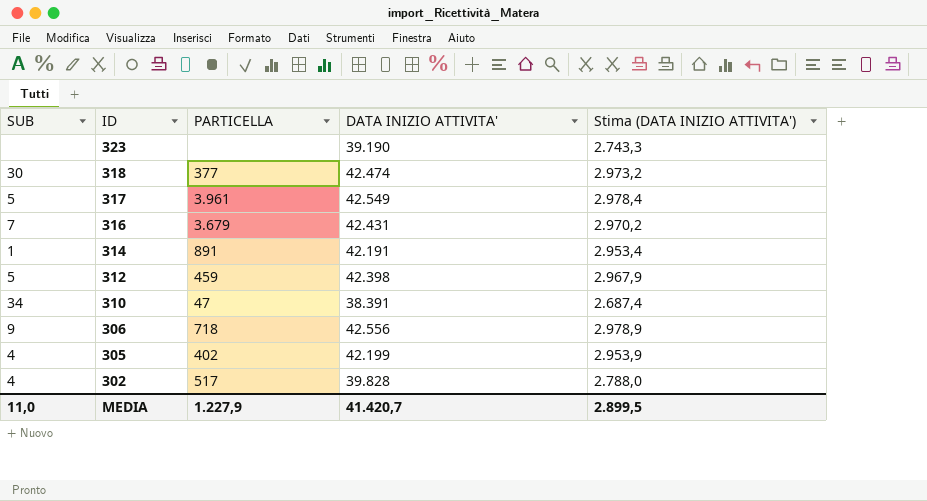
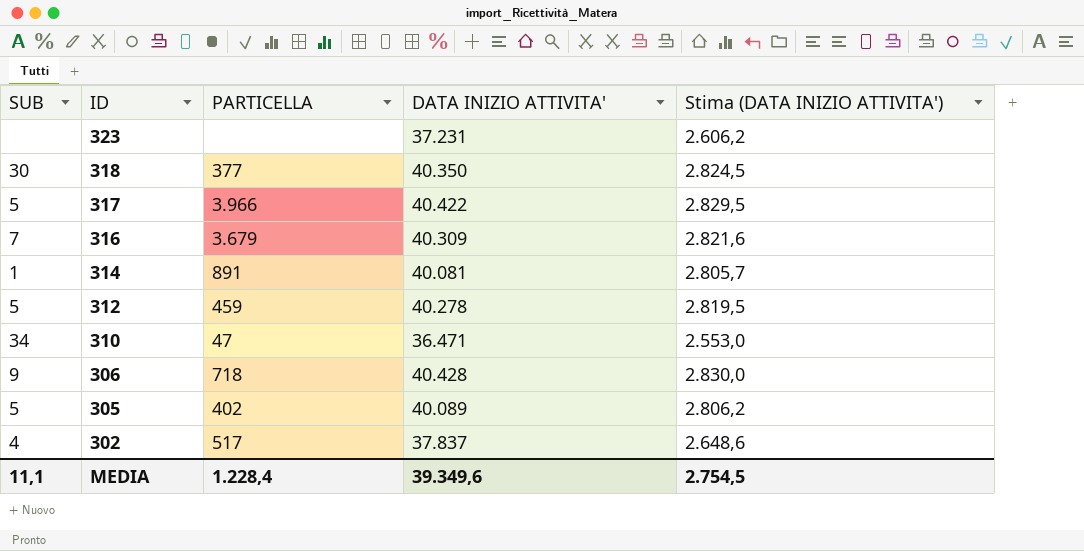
323 | DATA INIZIO ATTIVITA': 39.190 -> 37.231
323 | Stima (DATA INIZIO ATTIVITA'): 2.743,3 -> 2.606,2
318 | DATA INIZIO ATTIVITA': 42.474 -> 40.350
318 | Stima (DATA INIZIO ATTIVITA'): 2.973,2 -> 2.824,5
317 | PARTICELLA: 3.961 -> 3.966
317 | DATA INIZIO ATTIVITA': 42.549 -> 40.422
317 | Stima (DATA INIZIO ATTIVITA'): 2.978,4 -> 2.829,5
316 | DATA INIZIO ATTIVITA': 42.431 -> 40.309
316 | Stima (DATA INIZIO ATTIVITA'): 2.970,2 -> 2.821,6
314 | DATA INIZIO ATTIVITA': 42.191 -> 40.081
314 | Stima (DATA INIZIO ATTIVITA'): 2.953,4 -> 2.805,7
312 | DATA INIZIO ATTIVITA': 42.398 -> 40.278
312 | Stima (DATA INIZIO ATTIVITA'): 2.967,9 -> 2.819,5
310 | DATA INIZIO ATTIVITA': 38.391 -> 36.471
310 | Stima (DATA INIZIO ATTIVITA'): 2.687,4 -> 2.553,0
306 | DATA INIZIO ATTIVITA': 42.556 -> 40.428
306 | Stima (DATA INIZIO ATTIVITA'): 2.978,9 -> 2.830,0
305 | SUB: 4 -> 5
305 | DATA INIZIO ATTIVITA': 42.199 -> 40.089
305 | Stima (DATA INIZIO ATTIVITA'): 2.953,9 -> 2.806,2
302 | DATA INIZIO ATTIVITA': 39.828 -> 37.837
302 | Stima (DATA INIZIO ATTIVITA'): 2.788,0 -> 2.648,6
MEDIA | SUB: 11,0 -> 11,1
MEDIA | PARTICELLA: 1.227,9 -> 1.228,4
MEDIA | DATA INIZIO ATTIVITA': 41.420,7 -> 39.349,6
MEDIA | Stima (DATA INIZIO ATTIVITA'): 2.899,5 -> 2.754,5

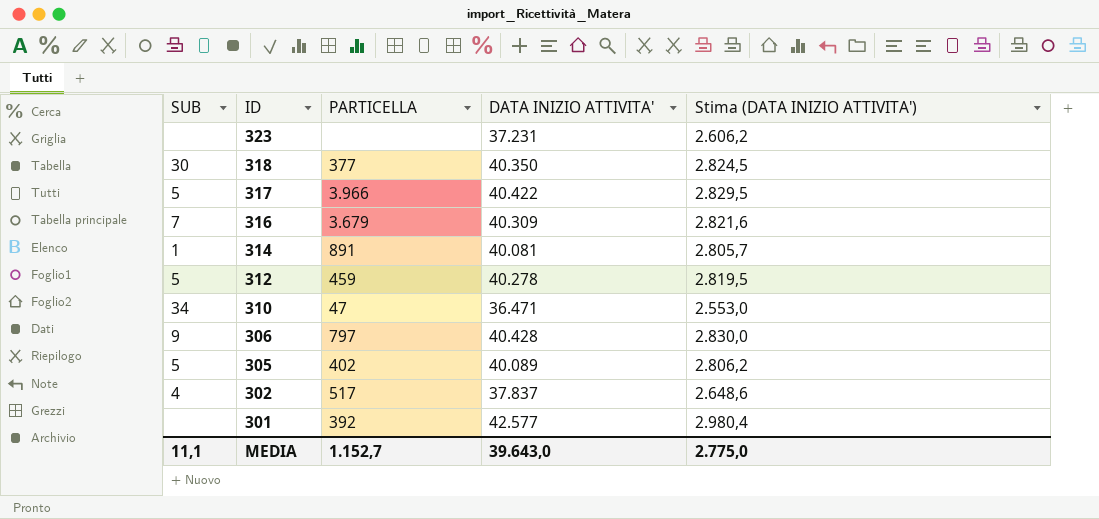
306 | PARTICELLA: 718 -> 797
row 301: none -> none | 392 | 42.577 | 2.980,4
MEDIA | PARTICELLA: 1.228,4 -> 1.152,7
MEDIA | DATA INIZIO ATTIVITA': 39.349,6 -> 39.643,0
MEDIA | Stima (DATA INIZIO ATTIVITA'): 2.754,5 -> 2.775,0

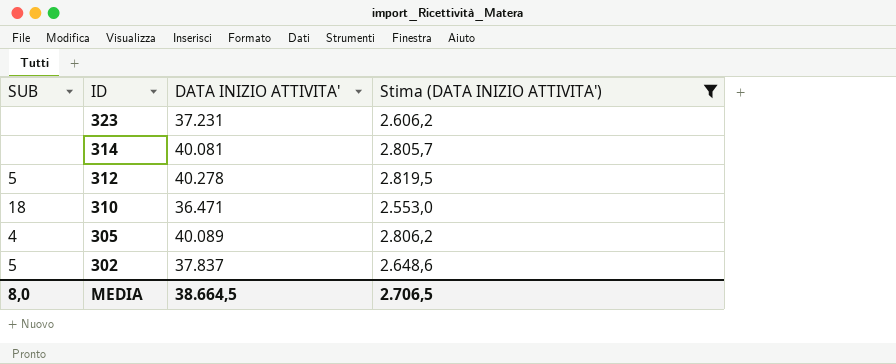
filter: none -> Stima (DATA INIZIO ATTIVITA') <= 2.819,5
column PARTICELLA | position: 3 -> none
314 | SUB: 1 -> none
310 | SUB: 34 -> 18
305 | SUB: 5 -> 4
302 | SUB: 4 -> 5
MEDIA | SUB: 11,1 -> 8,0
MEDIA | DATA INIZIO ATTIVITA': 39.643,0 -> 38.664,5
MEDIA | Stima (DATA INIZIO ATTIVITA'): 2.775,0 -> 2.706,5

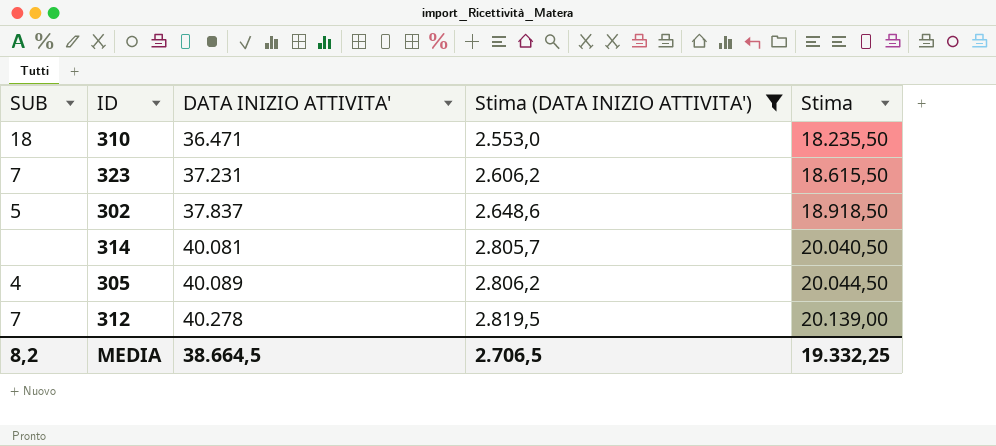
row order: ID descending -> DATA INIZIO ATTIVITA' ascending
column Stima | formula: none -> [DATA INIZIO ATTIVITA'] * 0,5
323 | SUB: none -> 7
312 | SUB: 5 -> 7
MEDIA | SUB: 8,0 -> 8,2

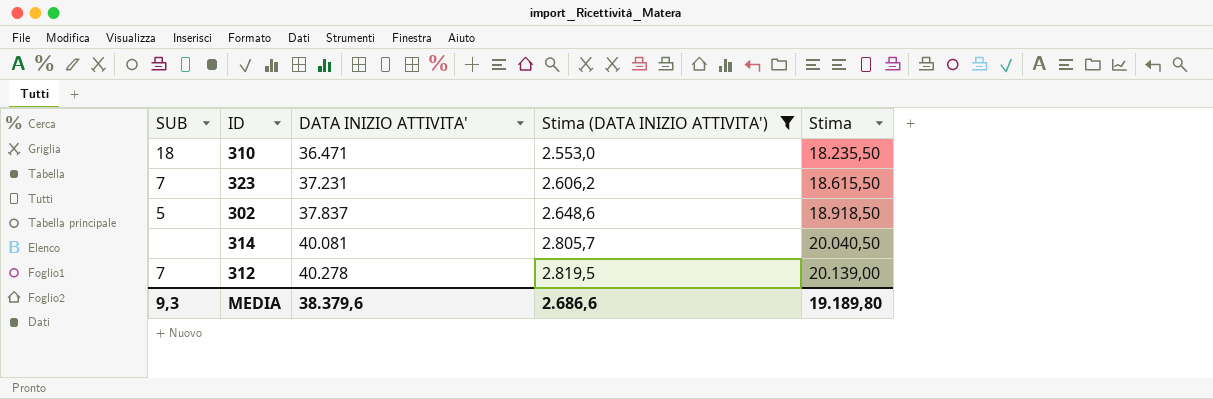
row 305: 4 | 40.089 | 2.806,2 | 20.044,50 -> none
MEDIA | SUB: 8,2 -> 9,3
MEDIA | DATA INIZIO ATTIVITA': 38.664,5 -> 38.379,6
MEDIA | Stima (DATA INIZIO ATTIVITA'): 2.706,5 -> 2.686,6
MEDIA | Stima: 19.332,25 -> 19.189,80

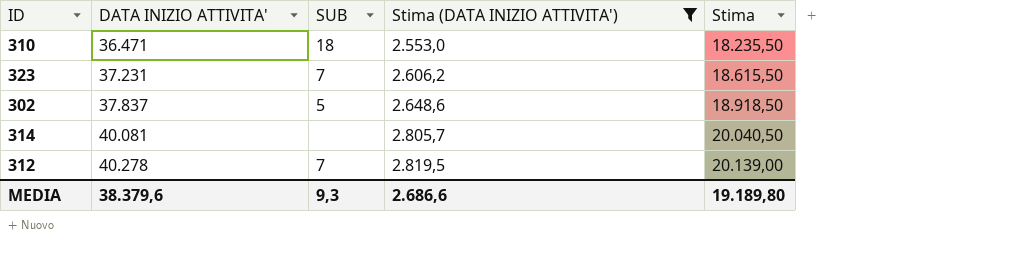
column SUB | position: 1 -> 3

